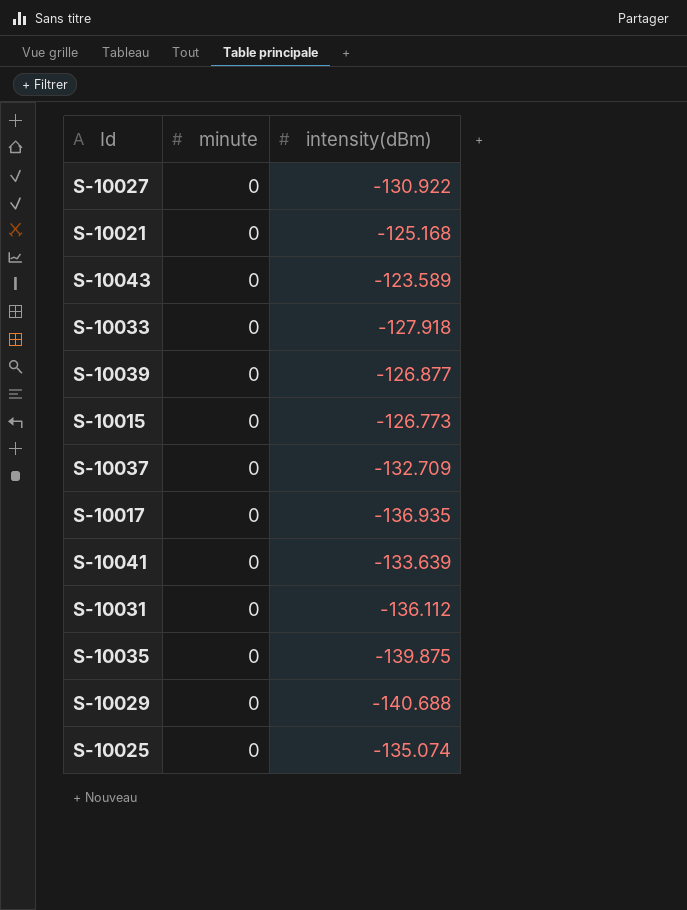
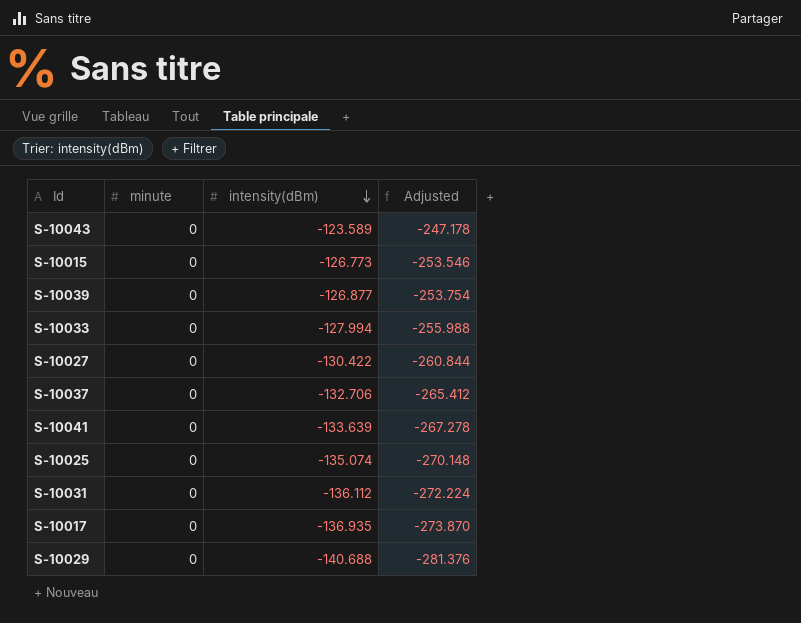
row order: none -> intensity(dBm) descending
column Adjusted | formula: none -> [intensity(dBm)] * 2
row S-10021: 0 | -125.168 -> none
row S-10035: 0 | -139.875 -> none
S-10033 | intensity(dBm): -127.918 -> -127.994
S-10027 | intensity(dBm): -130.922 -> -130.422
S-10037 | intensity(dBm): -132.709 -> -132.706

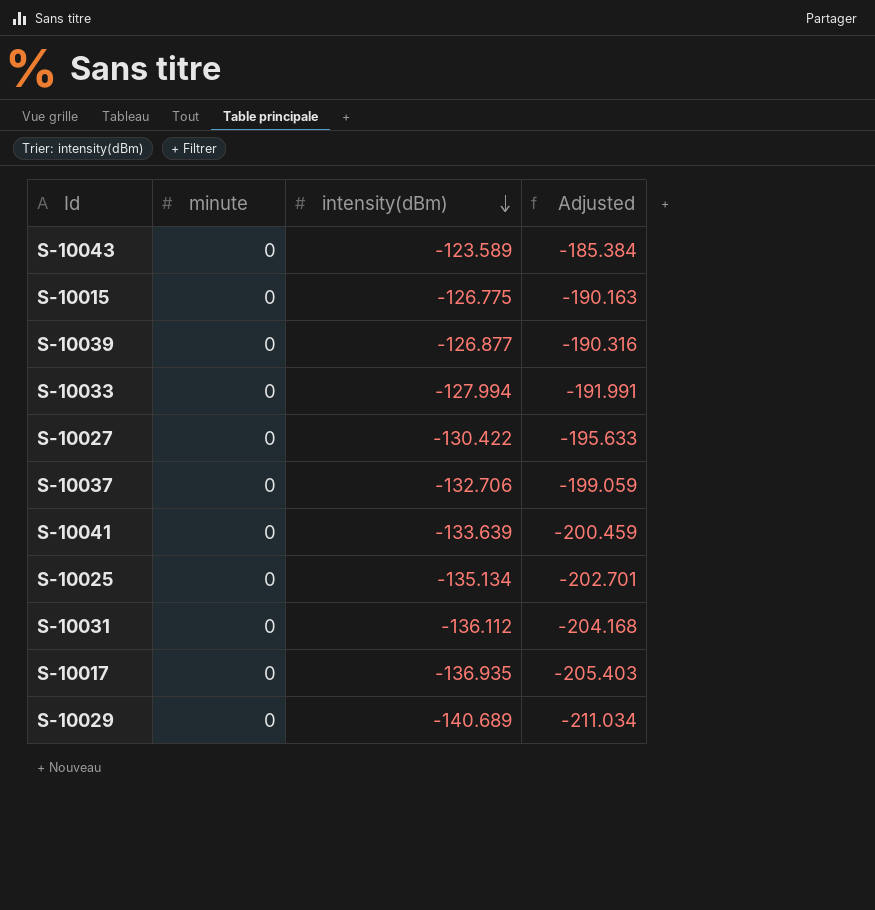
column Adjusted | formula: [intensity(dBm)] * 2 -> [intensity(dBm)] * 1.5
S-10015 | intensity(dBm): -126.773 -> -126.775
S-10025 | intensity(dBm): -135.074 -> -135.134
S-10029 | intensity(dBm): -140.688 -> -140.689

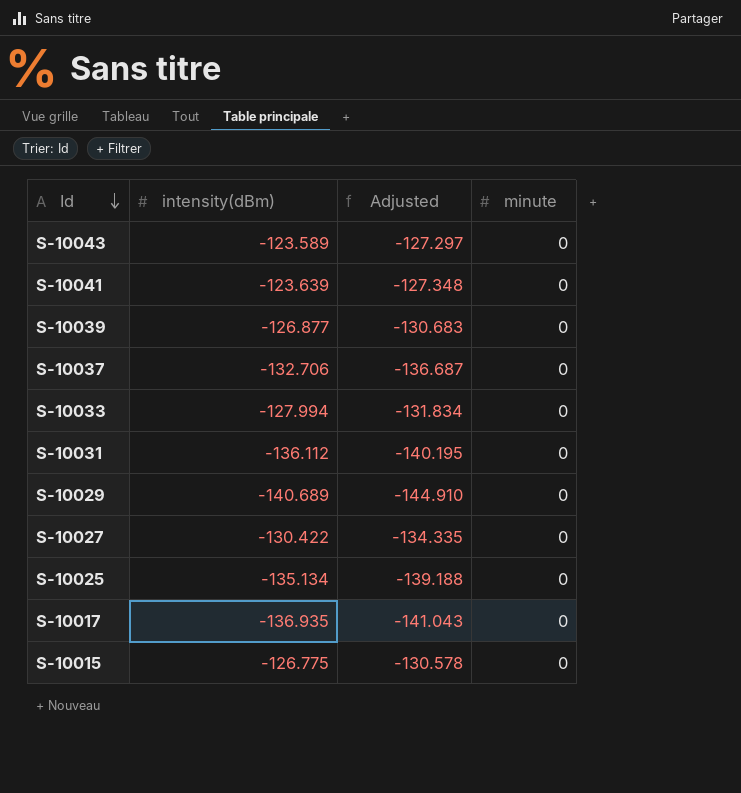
row order: intensity(dBm) descending -> Id descending
column Adjusted | formula: [intensity(dBm)] * 1.5 -> [intensity(dBm)] * 1.03
column minute | position: 2 -> 4
S-10041 | intensity(dBm): -133.639 -> -123.639

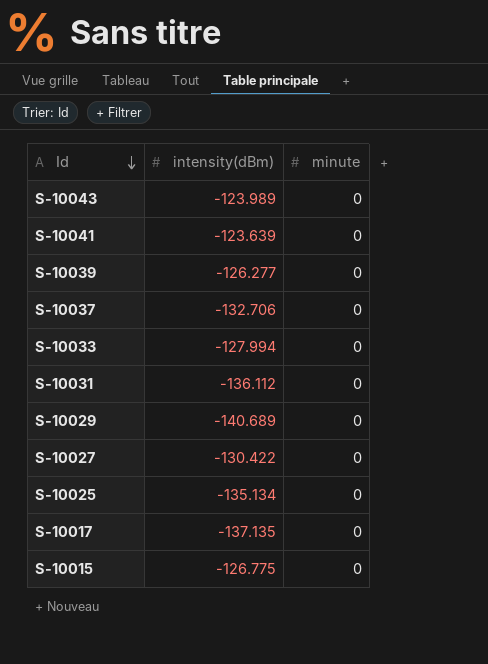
column Adjusted | formula: [intensity(dBm)] * 1.03 -> none
S-10043 | intensity(dBm): -123.589 -> -123.989
S-10039 | intensity(dBm): -126.877 -> -126.277
S-10017 | intensity(dBm): -136.935 -> -137.135

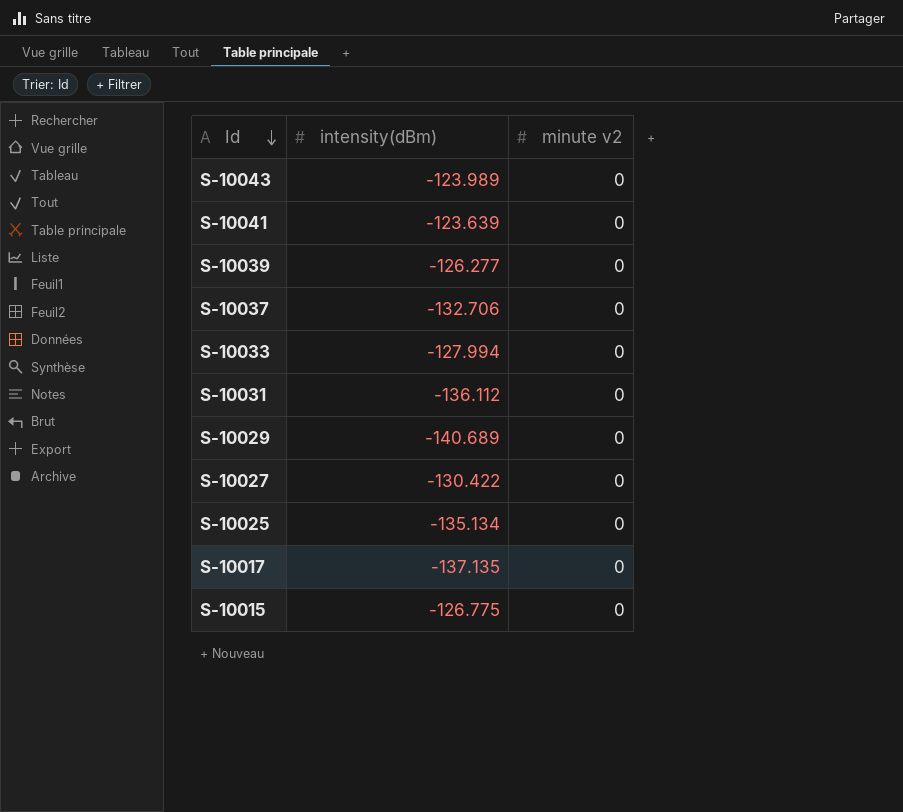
column name: minute -> minute v2

